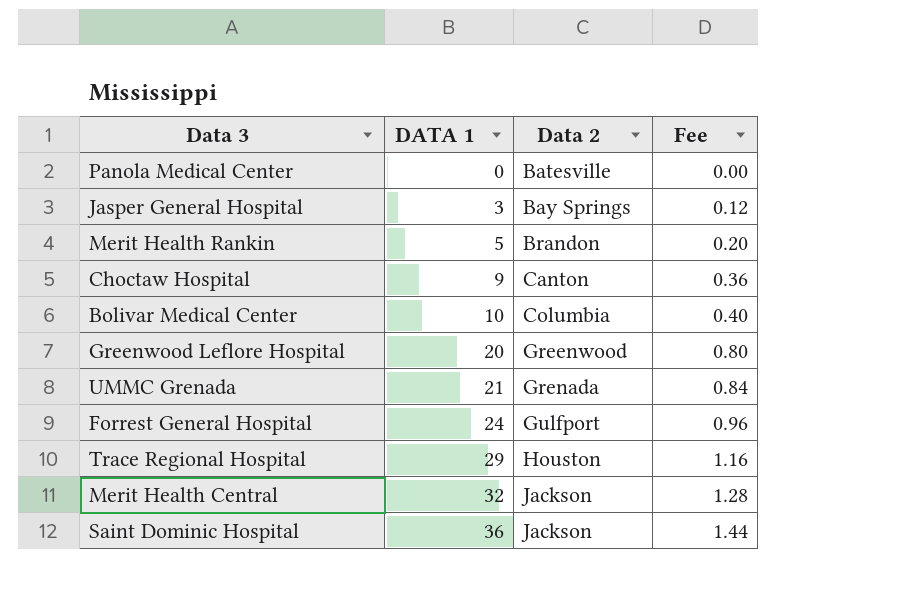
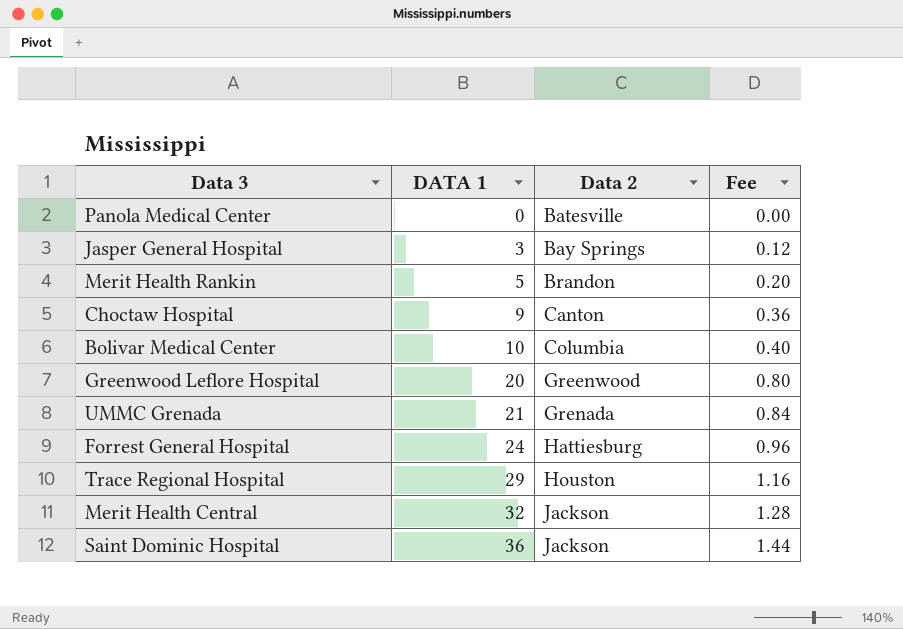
Forrest General Hospital | Data 2: Gulfport -> Hattiesburg

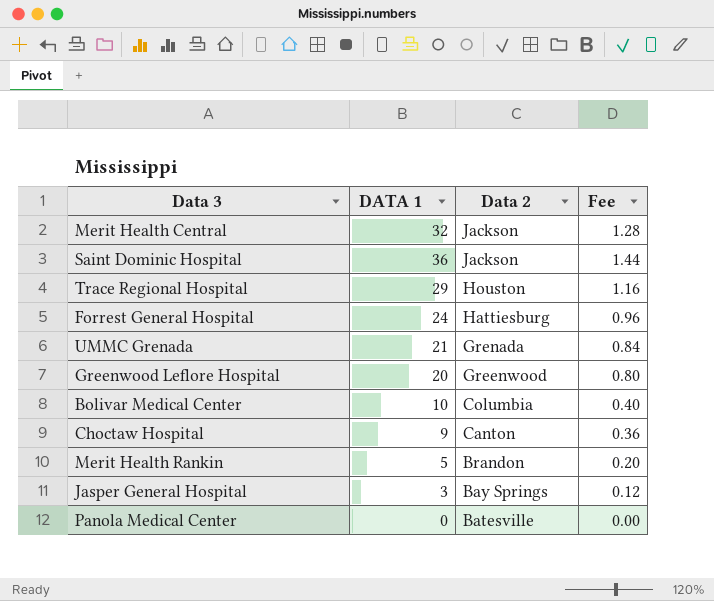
row order: DATA 1 ascending -> Data 2 descending

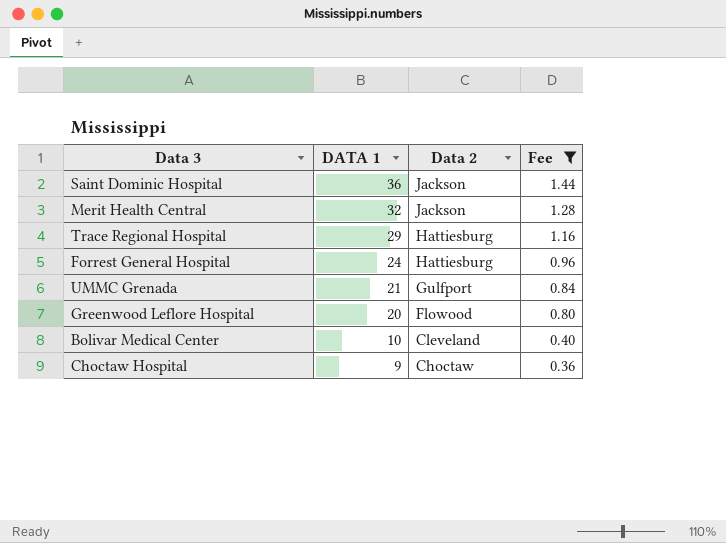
filter: none -> Fee >= 0.36
row order: Data 2 descending -> DATA 1 descending
Trace Regional Hospital | Data 2: Houston -> Hattiesburg
UMMC Grenada | Data 2: Grenada -> Gulfport
Greenwood Leflore Hospital | Data 2: Greenwood -> Flowood
Bolivar Medical Center | Data 2: Columbia -> Cleveland
Choctaw Hospital | Data 2: Canton -> Choctaw

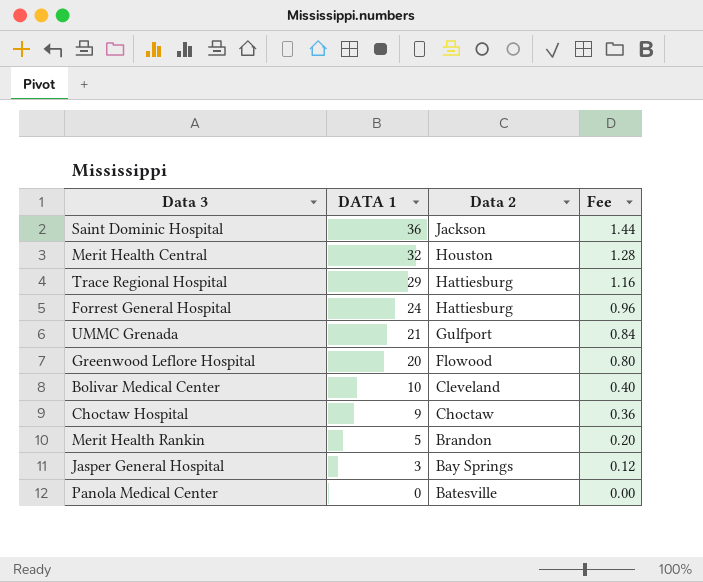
filter: Fee >= 0.36 -> none
Merit Health Central | Data 2: Jackson -> Houston

